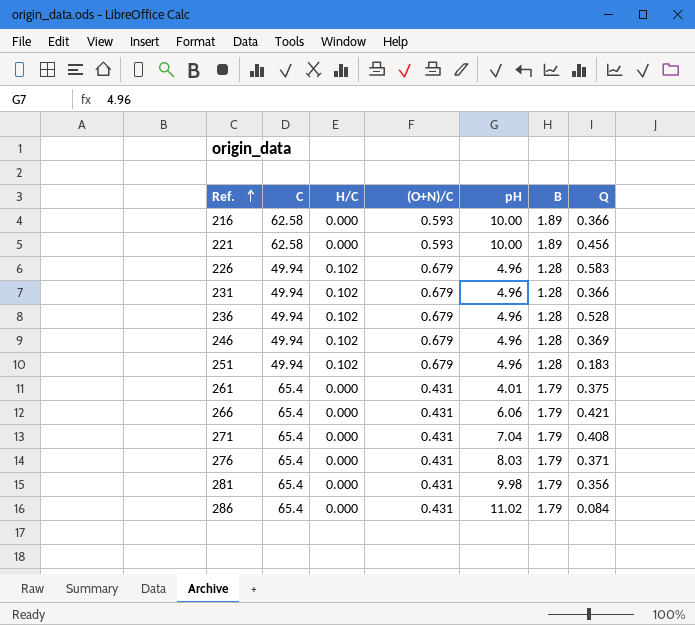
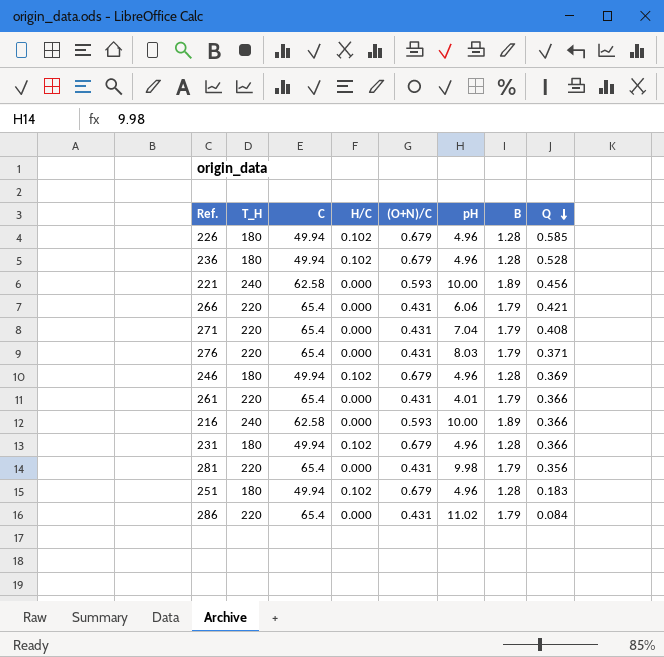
row order: Ref. ascending -> Q descending
column T_H | position: none -> 2
226 | Q: 0.583 -> 0.585
261 | Q: 0.375 -> 0.366

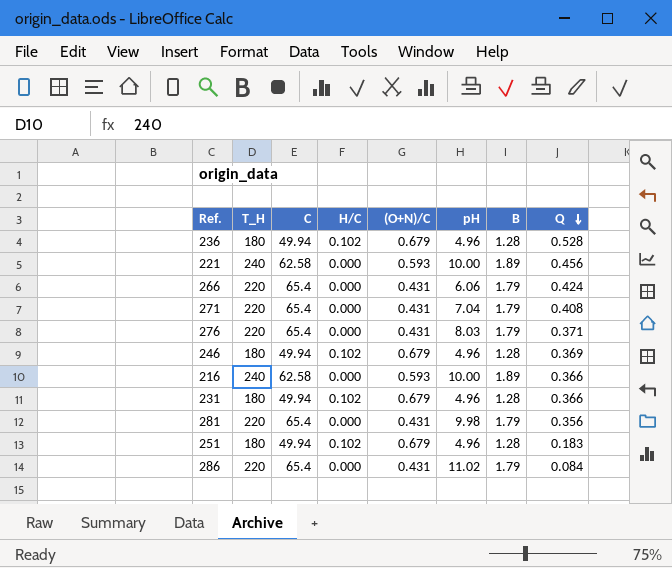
row 226: 180 | 49.94 | 0.102 | 0.679 | 4.96 | 1.28 | 0.585 -> none
row 261: 220 | 65.4 | 0.000 | 0.431 | 4.01 | 1.79 | 0.366 -> none
266 | Q: 0.421 -> 0.424

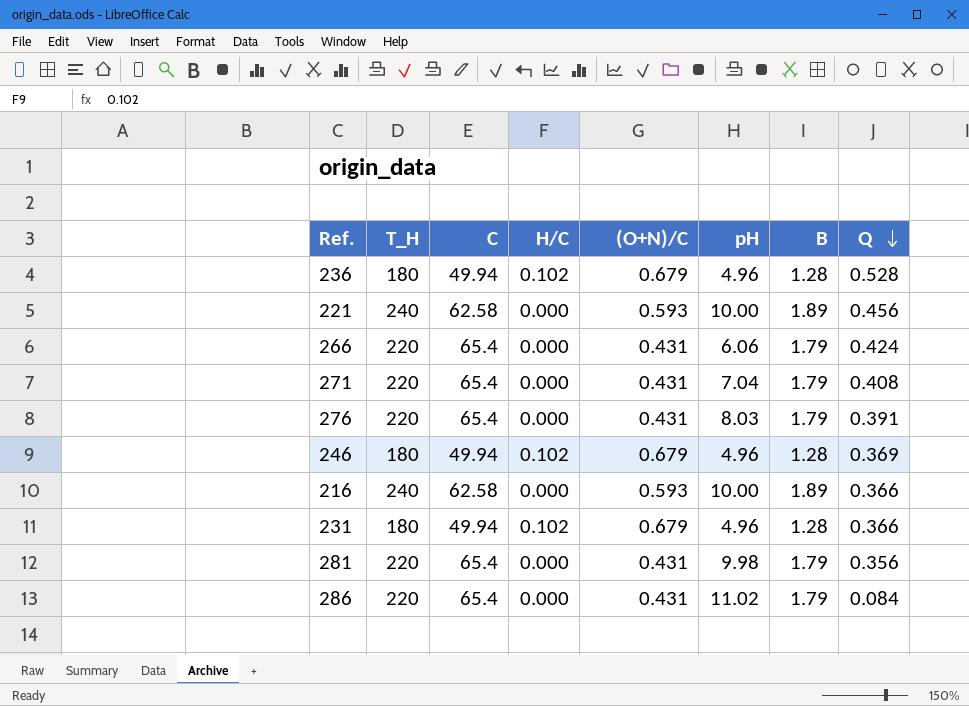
row 251: 180 | 49.94 | 0.102 | 0.679 | 4.96 | 1.28 | 0.183 -> none
276 | Q: 0.371 -> 0.391

